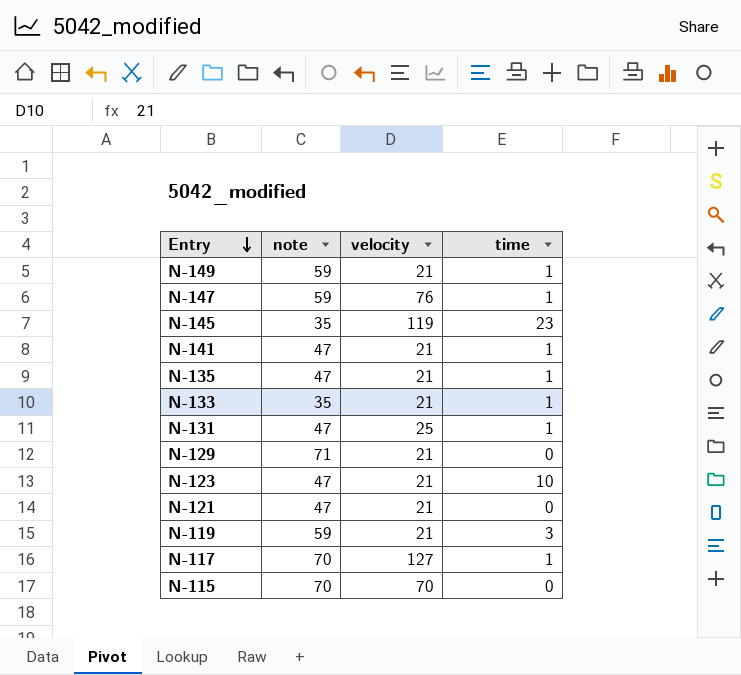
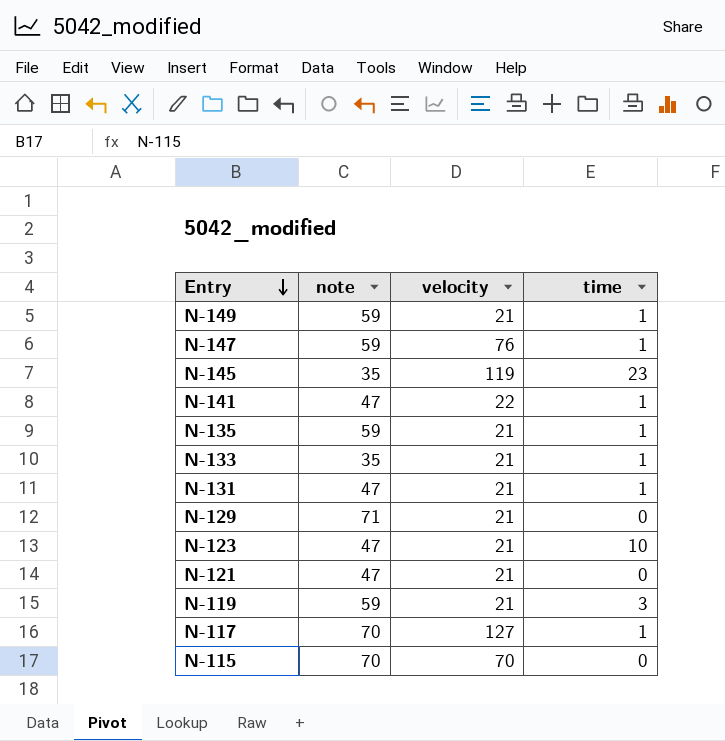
N-141 | velocity: 21 -> 22
N-135 | note: 47 -> 59
N-131 | velocity: 25 -> 21

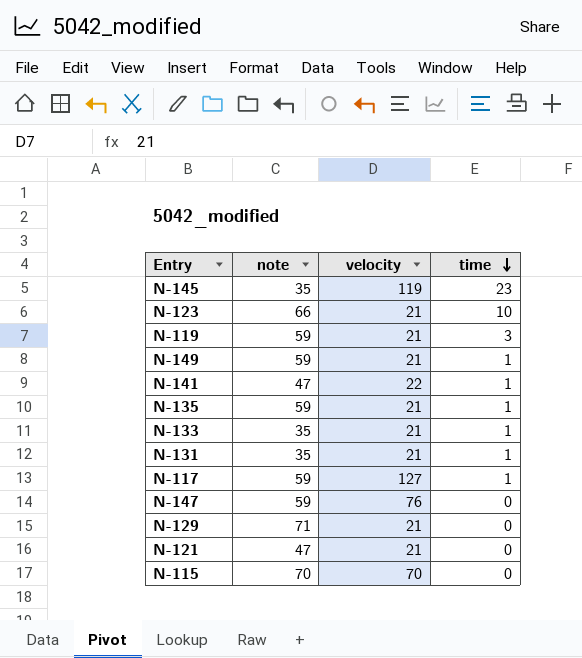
row order: Entry descending -> time descending
N-123 | note: 47 -> 66
N-131 | note: 47 -> 35
N-117 | note: 70 -> 59
N-147 | time: 1 -> 0

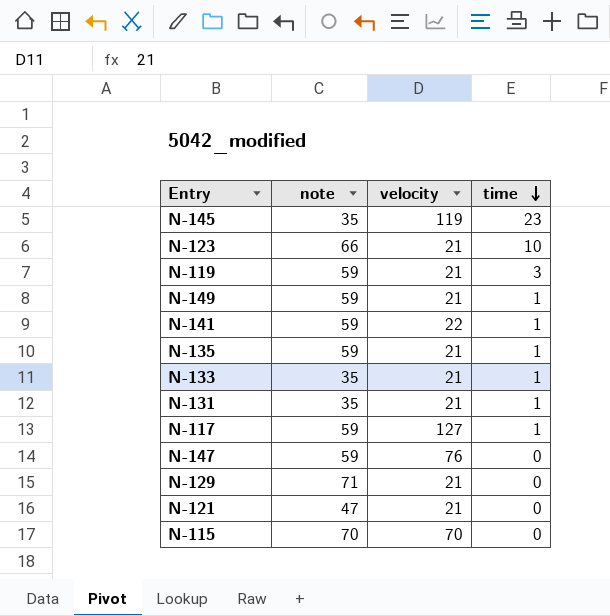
N-141 | note: 47 -> 59

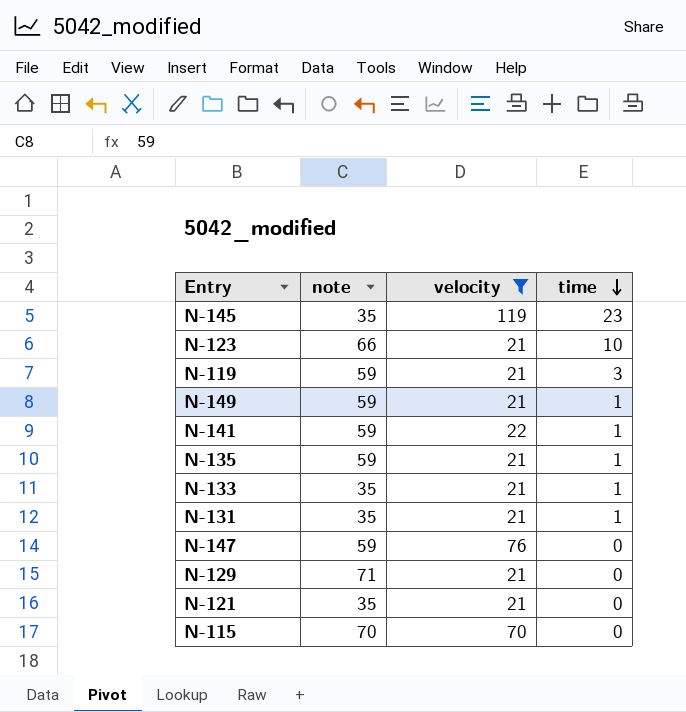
filter: none -> velocity != 127
N-121 | note: 47 -> 35

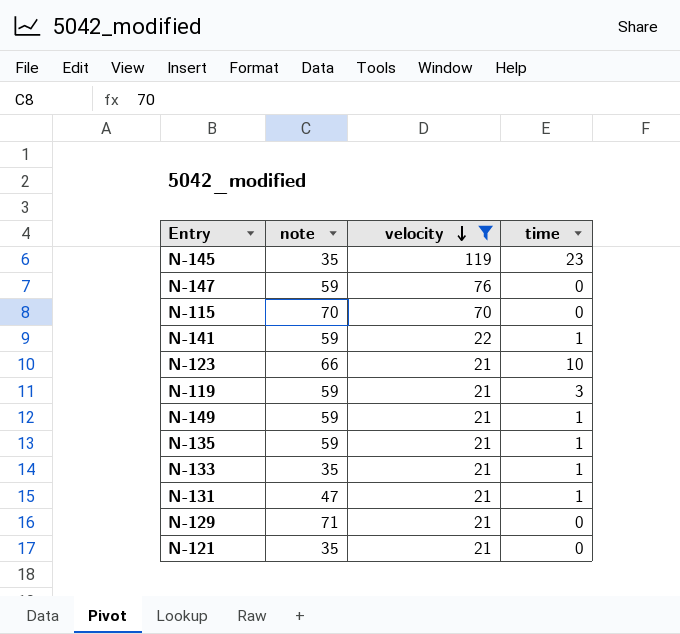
row order: time descending -> velocity descending
N-131 | note: 35 -> 47

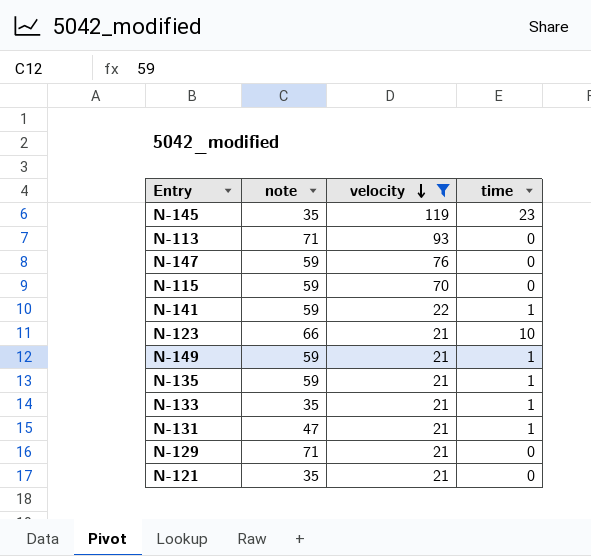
row N-119: 59 | 21 | 3 -> none
row N-113: none -> 71 | 93 | 0
N-115 | note: 70 -> 59

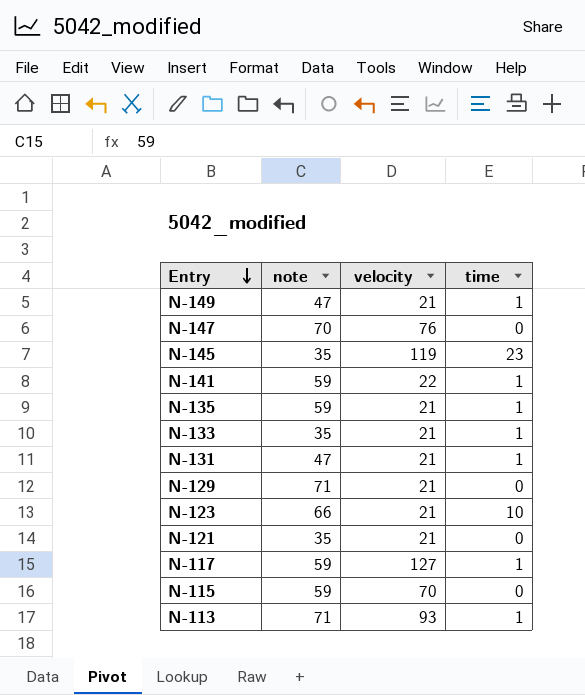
filter: velocity != 127 -> none
row order: velocity descending -> Entry descending
N-149 | note: 59 -> 47
N-147 | note: 59 -> 70
N-113 | time: 0 -> 1

